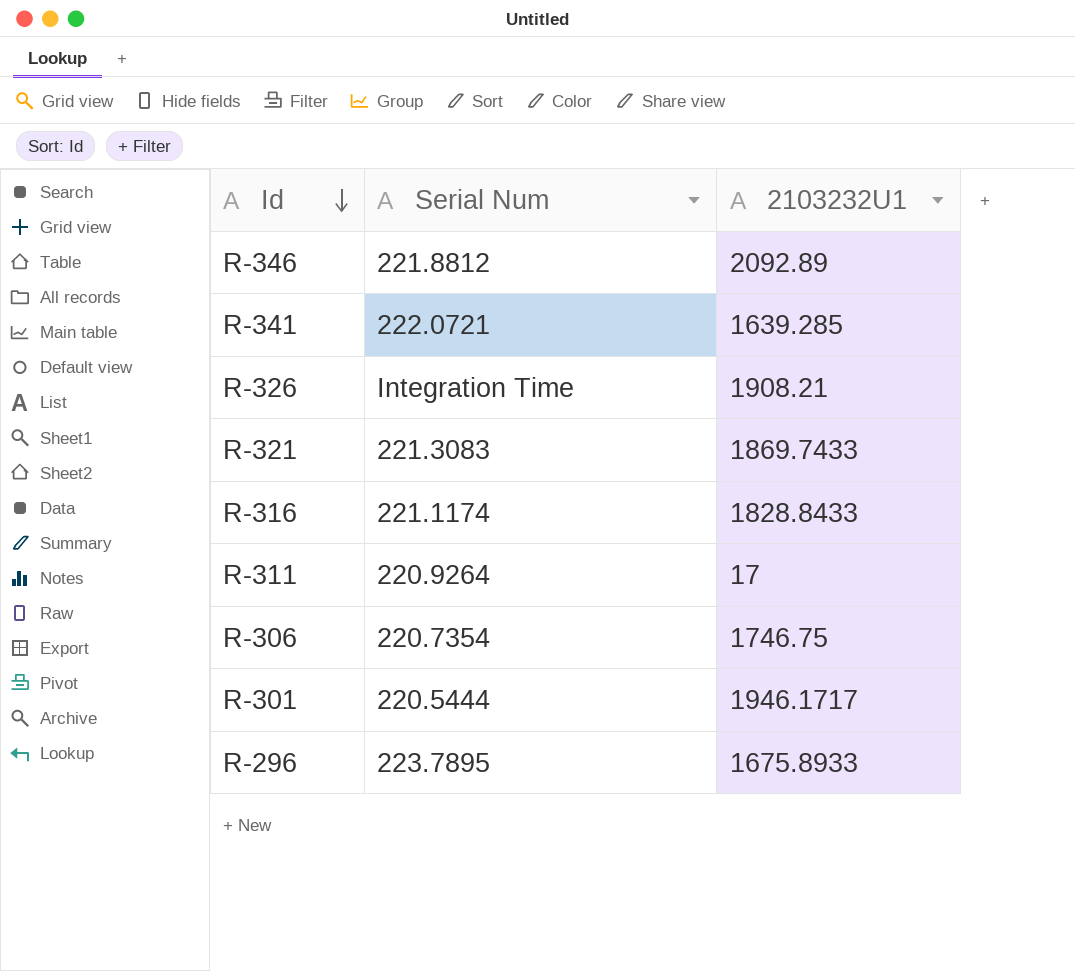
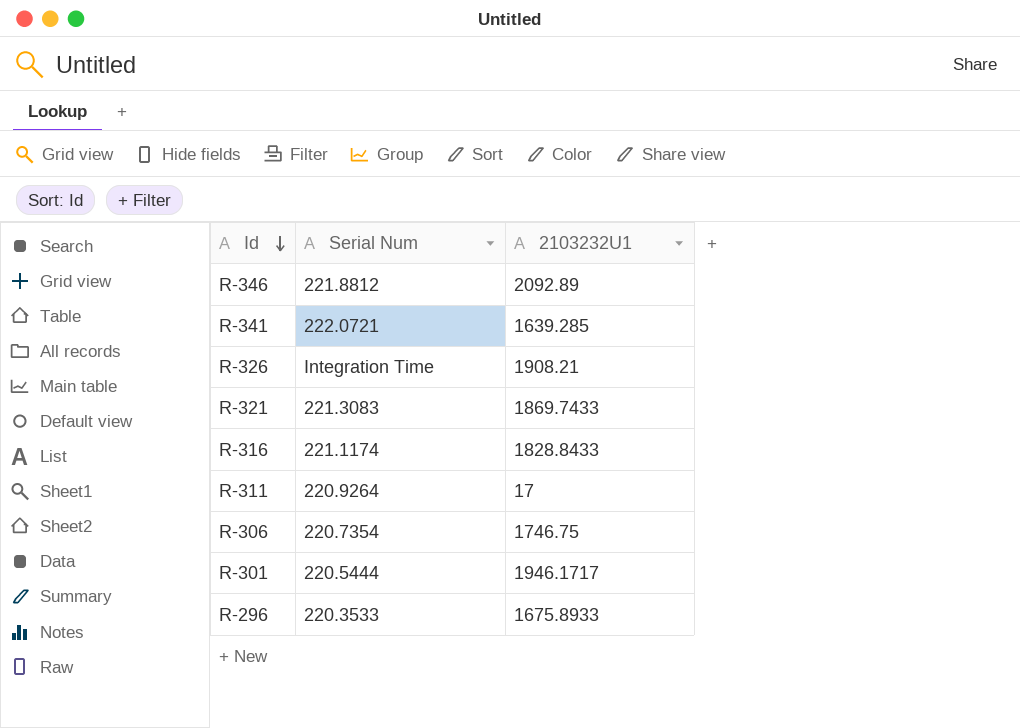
R-296 | Serial Num: 223.7895 -> 220.3533

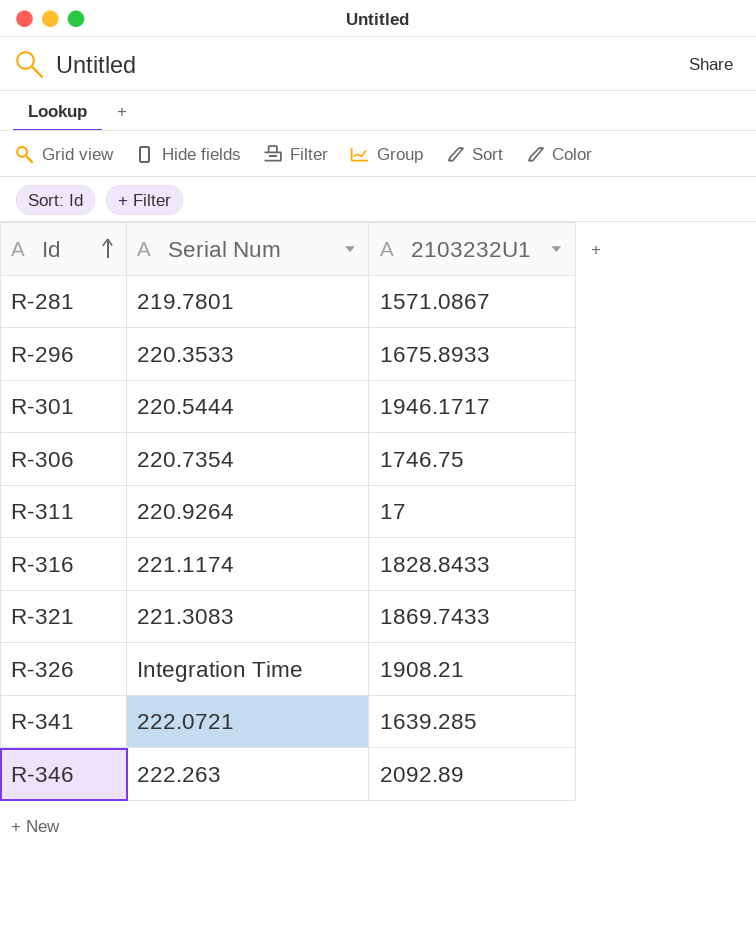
row order: Id descending -> Id ascending
row R-281: none -> 219.7801 | 1571.0867
R-346 | Serial Num: 221.8812 -> 222.263

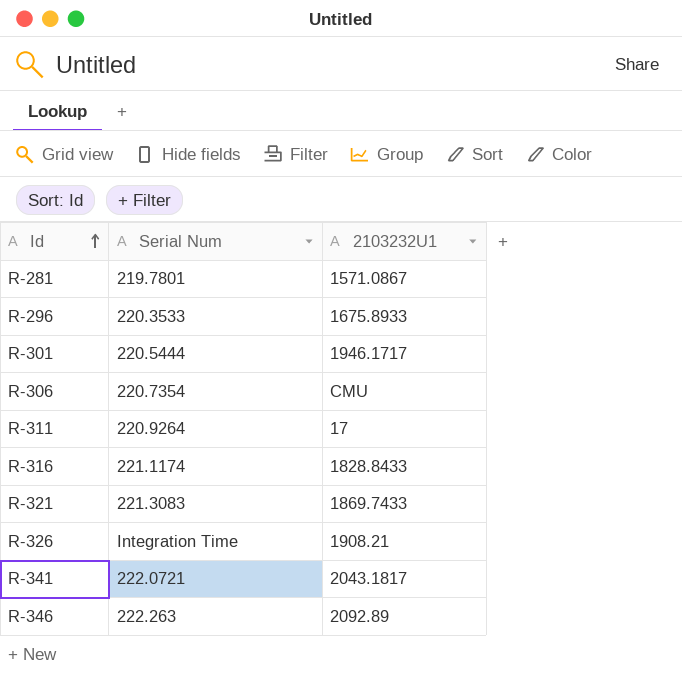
R-306 | 2103232U1: 1746.75 -> CMU
R-341 | 2103232U1: 1639.285 -> 2043.1817

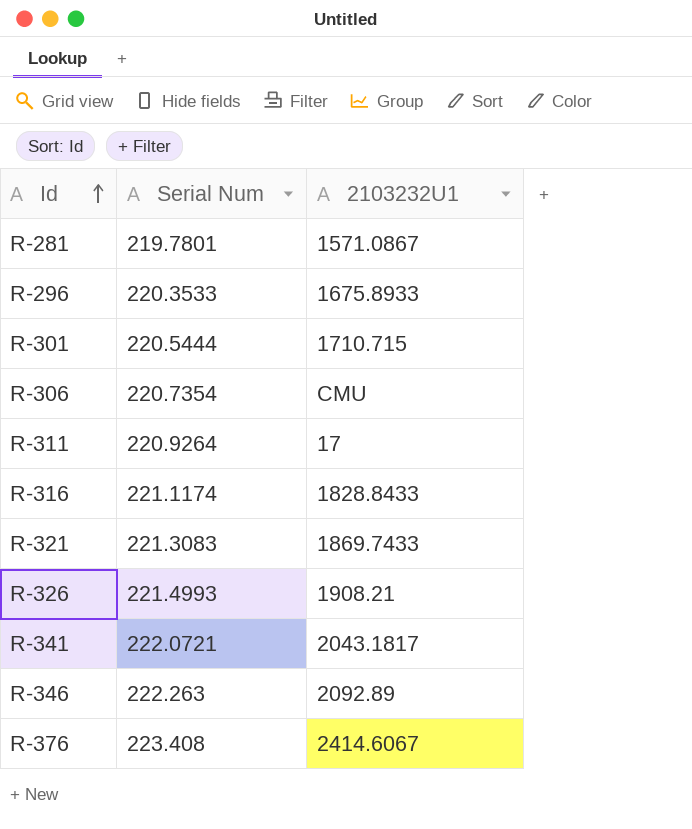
R-301 | 2103232U1: 1946.1717 -> 1710.715
R-326 | Serial Num: Integration Time -> 221.4993
row R-376: none -> 223.408 | 2414.6067

